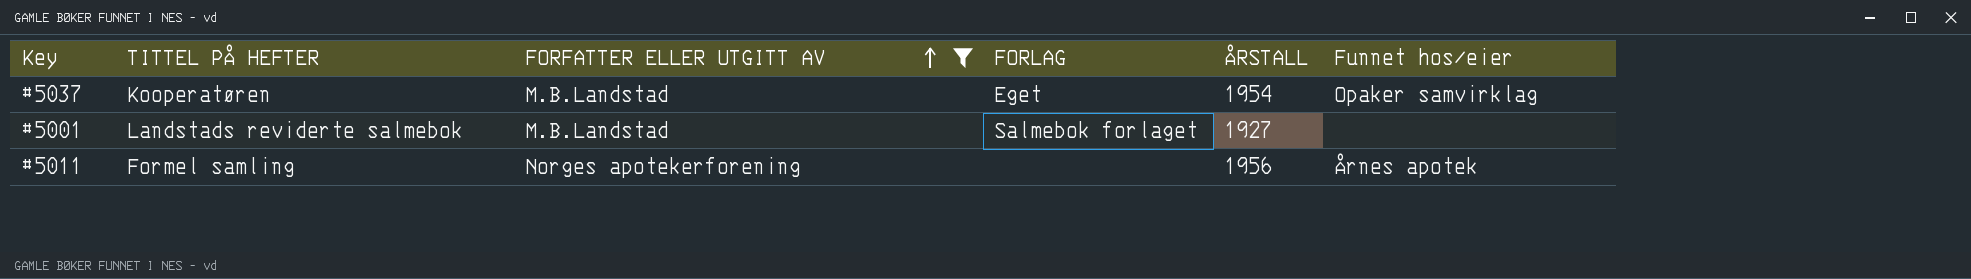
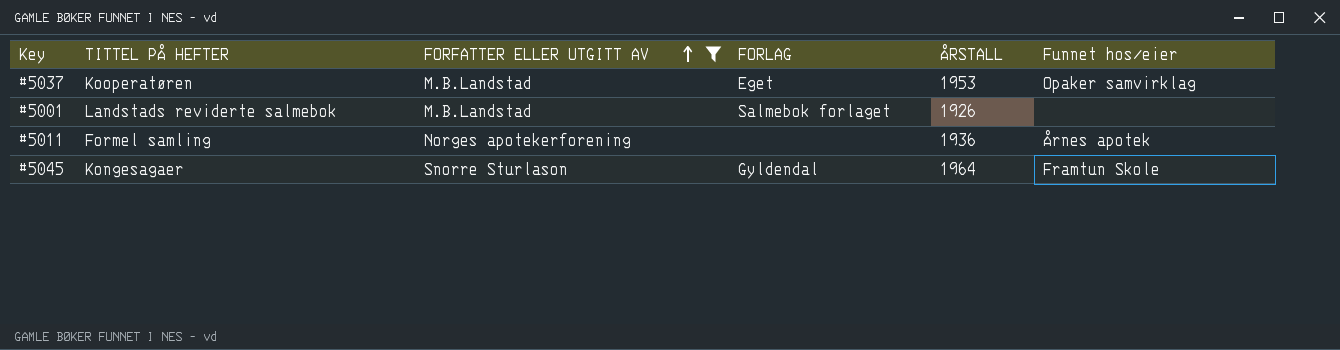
#5037 | ÅRSTALL: 1954 -> 1953
#5001 | ÅRSTALL: 1927 -> 1926
#5011 | ÅRSTALL: 1956 -> 1936
row #5045: none -> Kongesagaer | Snorre Sturlason | Gyldendal | 1964 | Framtun Skole

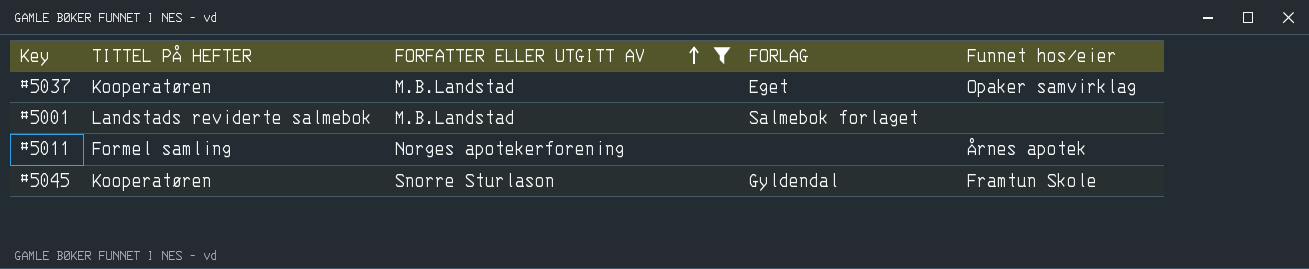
column ÅRSTALL | position: 5 -> none
#5045 | TITTEL PÅ HEFTER: Kongesagaer -> Kooperatøren

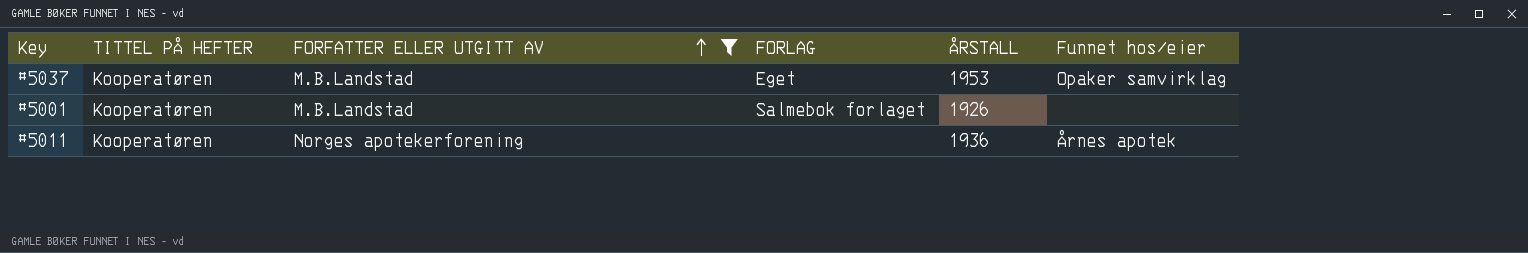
column ÅRSTALL | position: none -> 5
row #5045: Kooperatøren | Snorre Sturlason | Gyldendal | Framtun Skole -> none
#5001 | TITTEL PÅ HEFTER: Landstads reviderte salmebok -> Kooperatøren
#5011 | TITTEL PÅ HEFTER: Formel samling -> Kooperatøren

